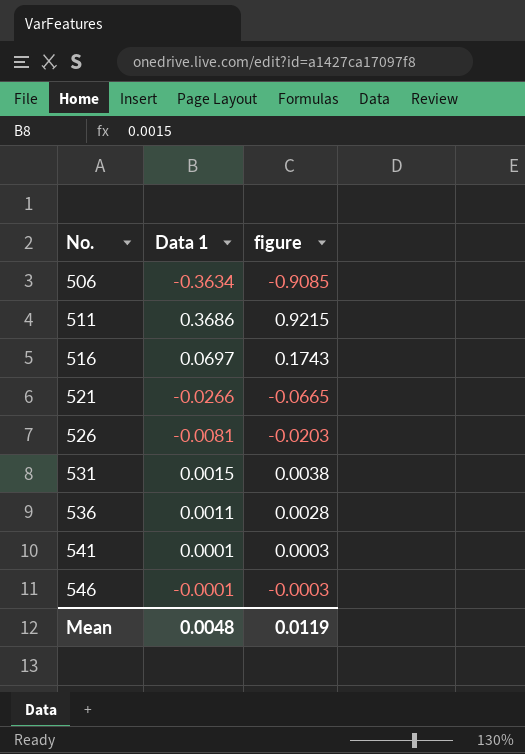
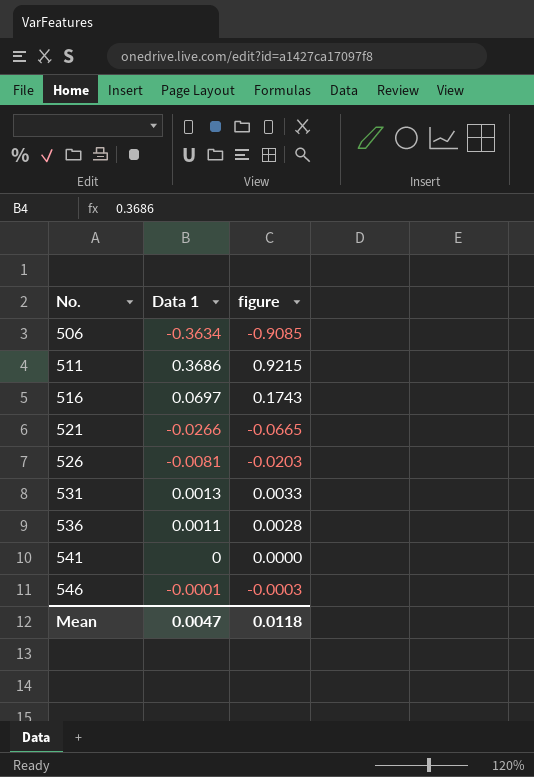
531 | Data 1: 0.0015 -> 0.0013
531 | figure: 0.0038 -> 0.0033
541 | Data 1: 0.0001 -> 0
541 | figure: 0.0003 -> 0.0000
Mean | Data 1: 0.0048 -> 0.0047
Mean | figure: 0.0119 -> 0.0118

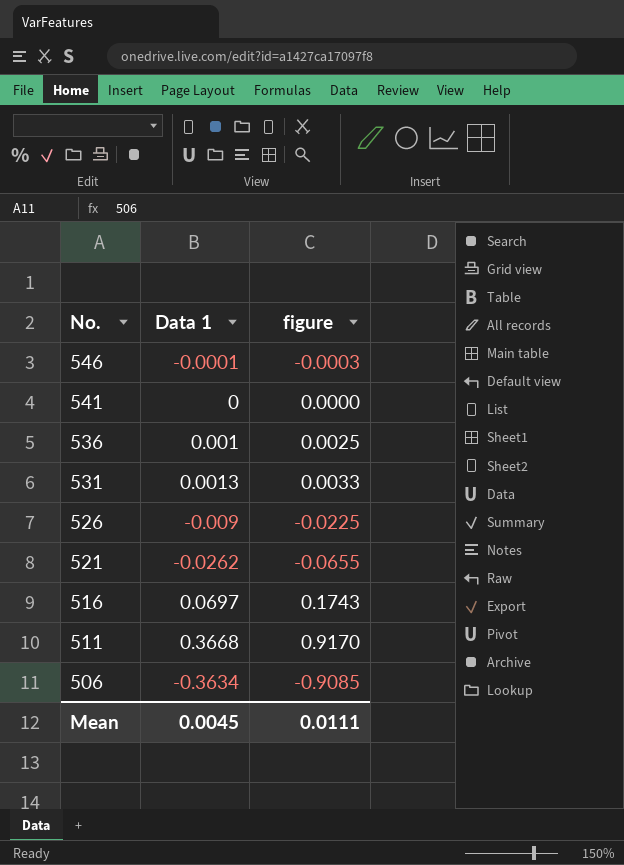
row order: No. ascending -> No. descending
536 | Data 1: 0.0011 -> 0.001
536 | figure: 0.0028 -> 0.0025
526 | Data 1: -0.0081 -> -0.009
526 | figure: -0.0203 -> -0.0225
521 | Data 1: -0.0266 -> -0.0262
521 | figure: -0.0665 -> -0.0655
511 | Data 1: 0.3686 -> 0.3668
511 | figure: 0.9215 -> 0.9170
Mean | Data 1: 0.0047 -> 0.0045
Mean | figure: 0.0118 -> 0.0111

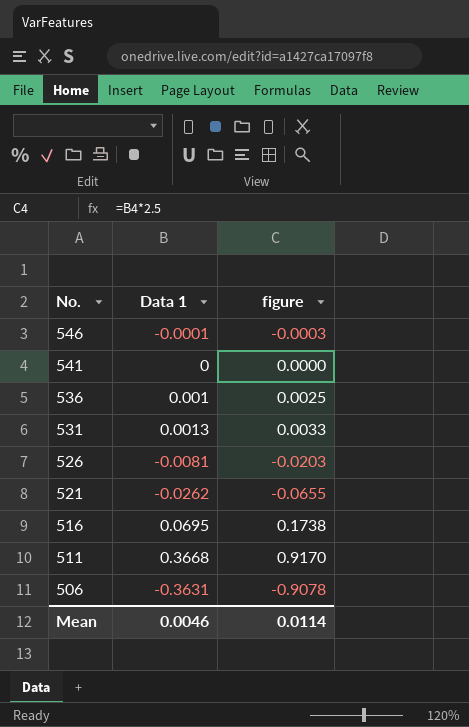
526 | Data 1: -0.009 -> -0.0081
526 | figure: -0.0225 -> -0.0203
516 | Data 1: 0.0697 -> 0.0695
516 | figure: 0.1743 -> 0.1738
506 | Data 1: -0.3634 -> -0.3631
506 | figure: -0.9085 -> -0.9078
Mean | Data 1: 0.0045 -> 0.0046
Mean | figure: 0.0111 -> 0.0114

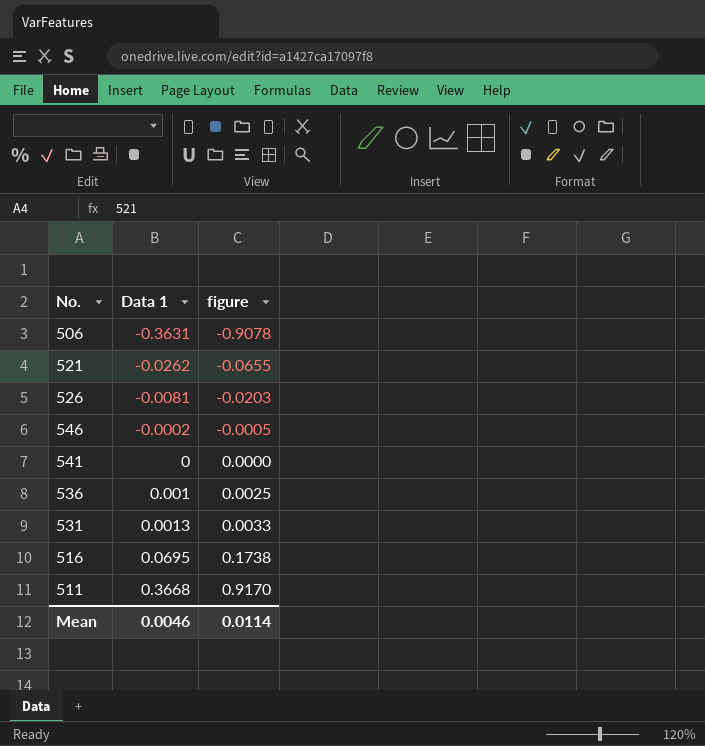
row order: No. descending -> Data 1 ascending
546 | Data 1: -0.0001 -> -0.0002
546 | figure: -0.0003 -> -0.0005

